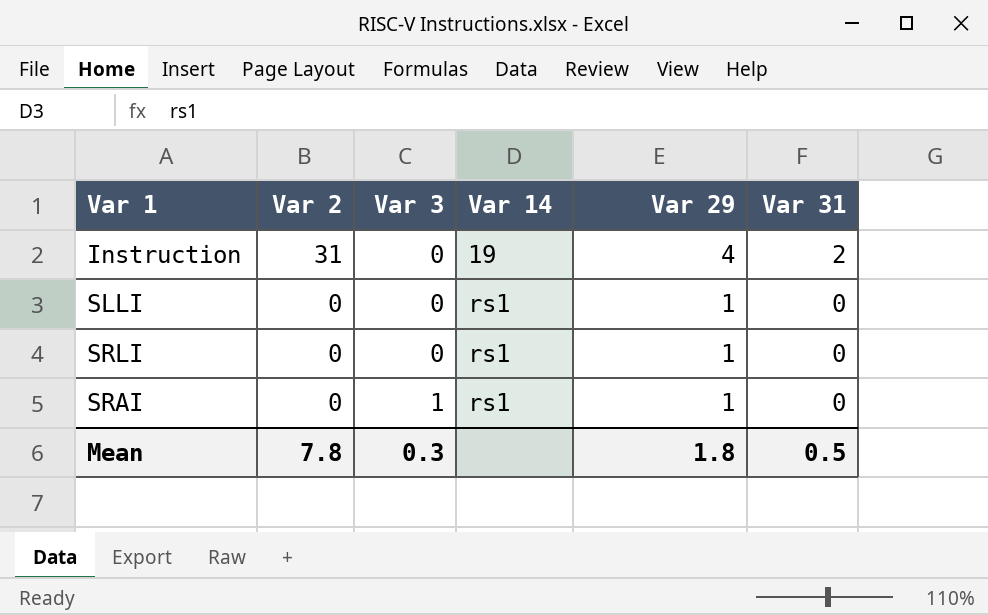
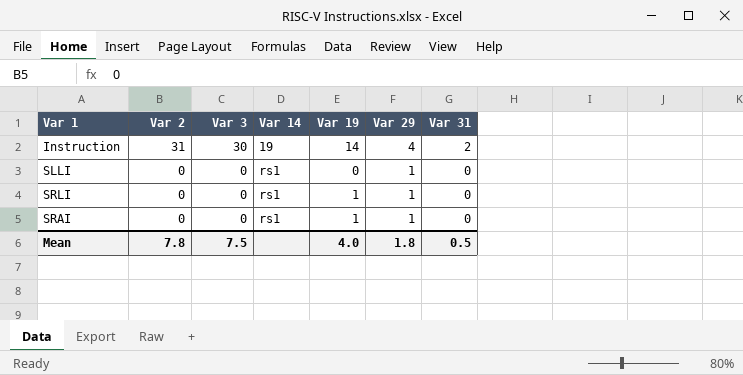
column Var 19 | position: none -> 5
Instruction | Var 3: 0 -> 30
SRAI | Var 3: 1 -> 0
Mean | Var 3: 0.3 -> 7.5

